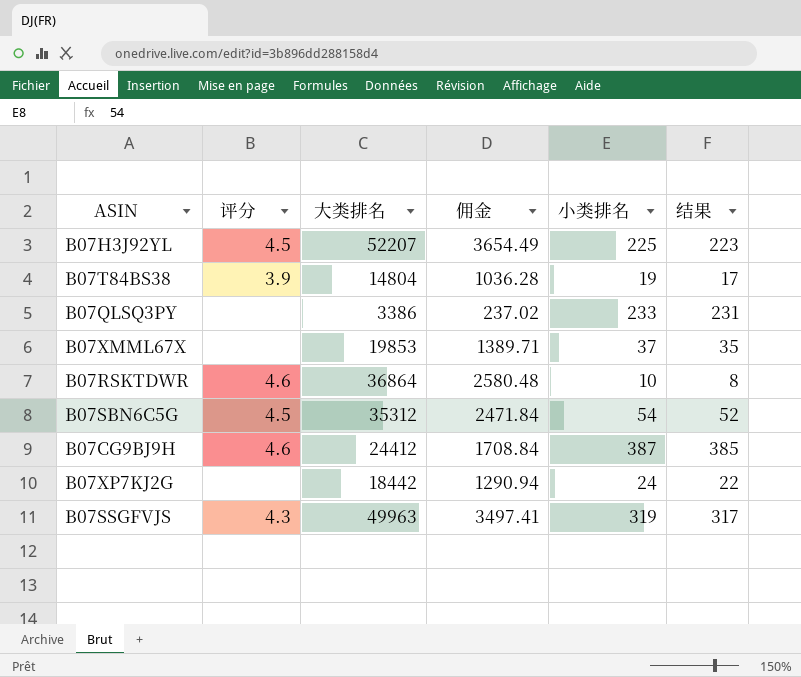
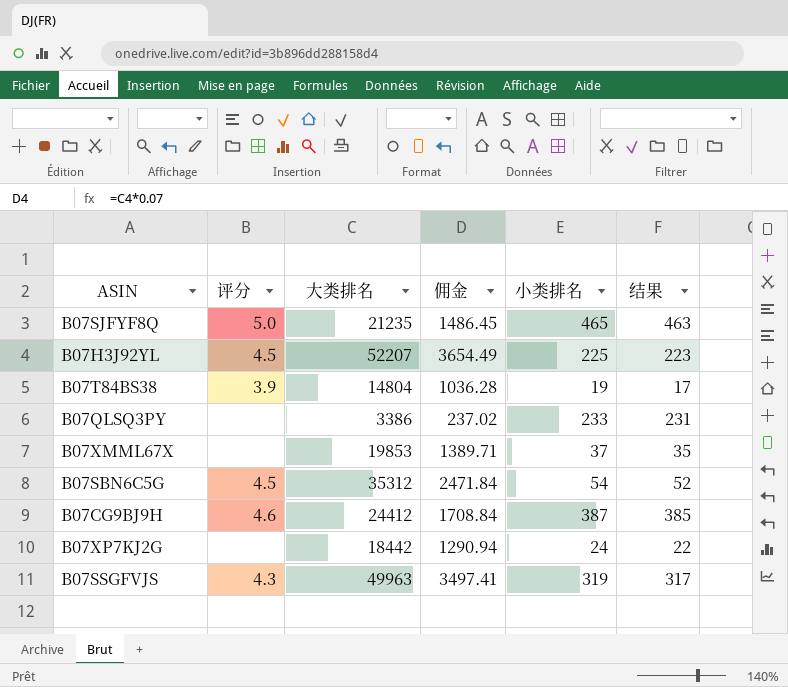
row B07RSKTDWR: 4.6 | 36864 | 2580.48 | 10 | 8 -> none
row B07SJFYF8Q: none -> 5.0 | 21235 | 1486.45 | 465 | 463

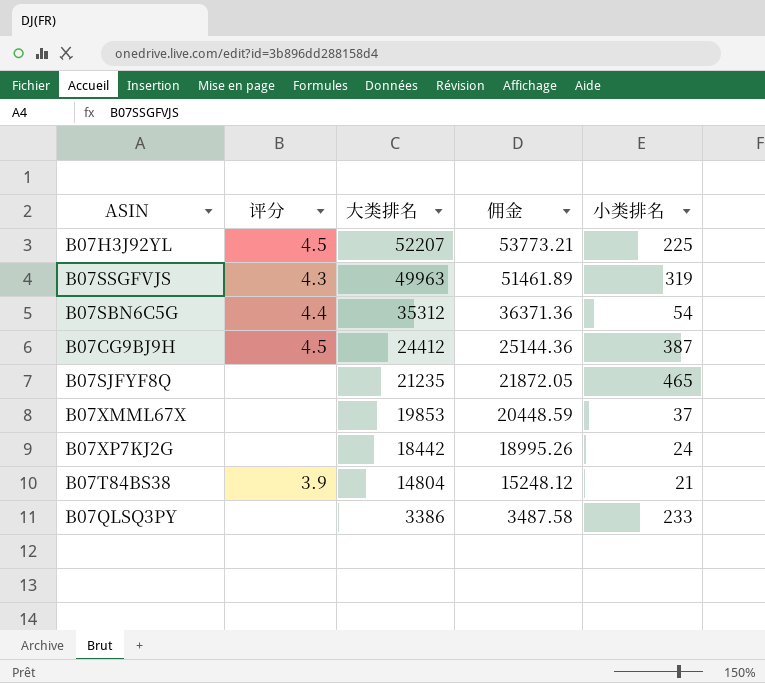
row order: none -> 大类排名 descending
column 结果 | formula: [小类排名] - 2 -> none
column 佣金 | formula: [大类排名] * 0.07 -> [大类排名] * 1.03
B07SBN6C5G | 评分: 4.5 -> 4.4
B07CG9BJ9H | 评分: 4.6 -> 4.5
B07SJFYF8Q | 评分: 5.0 -> none
B07T84BS38 | 小类排名: 19 -> 21

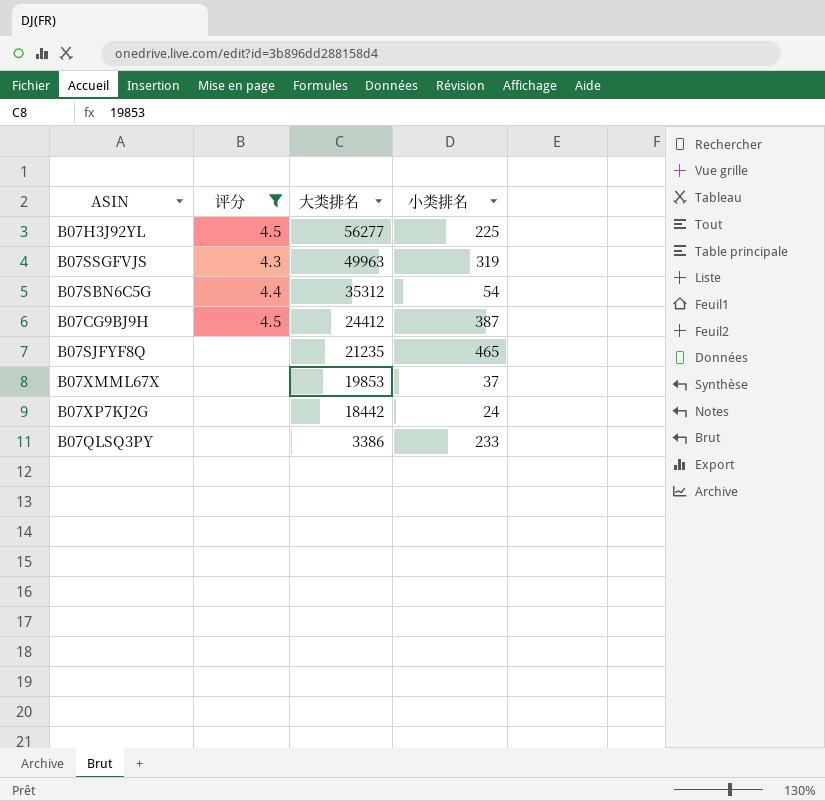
filter: none -> 评分 != 3.9
column 佣金 | formula: [大类排名] * 1.03 -> none
B07H3J92YL | 大类排名: 52207 -> 56277

